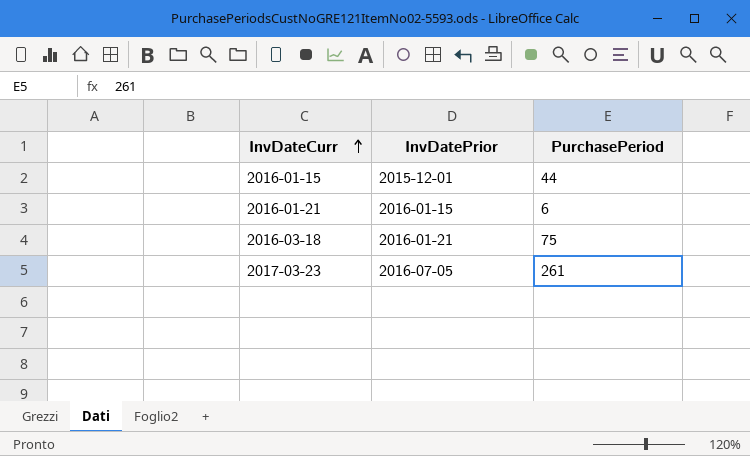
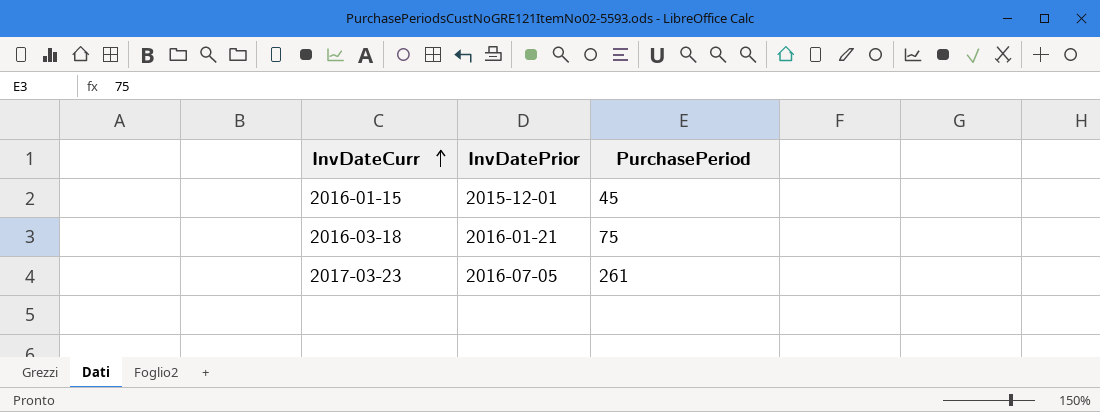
row 2016-01-21: 2016-01-15 | 6 -> none
2016-01-15 | PurchasePeriod: 44 -> 45

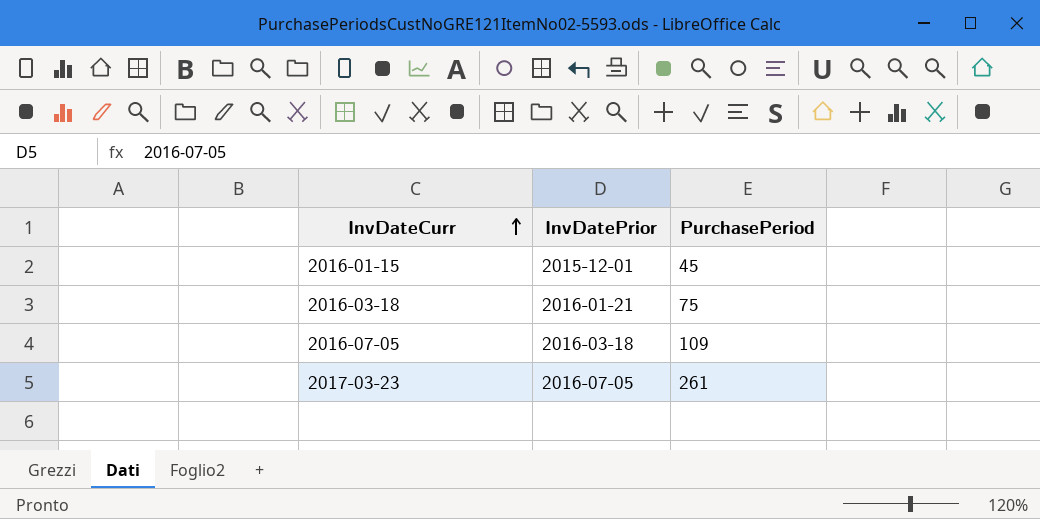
row 2016-07-05: none -> 2016-03-18 | 109

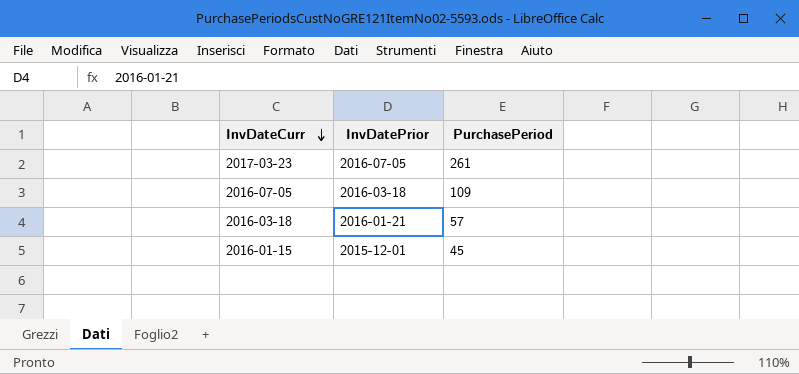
row order: InvDateCurr ascending -> InvDateCurr descending
2016-03-18 | PurchasePeriod: 75 -> 57

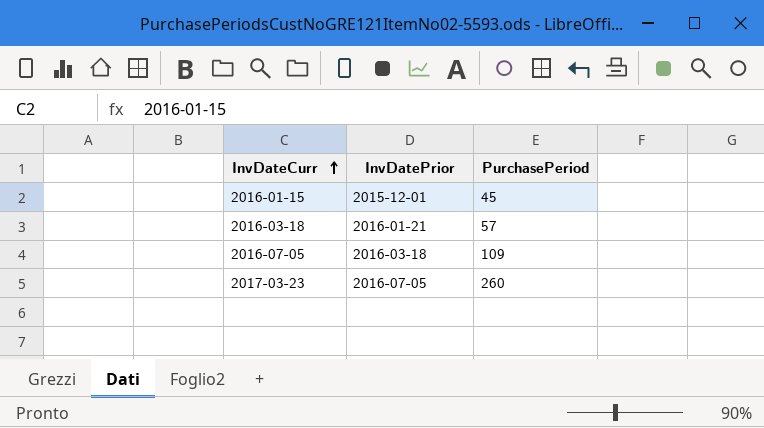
row order: InvDateCurr descending -> InvDateCurr ascending
2017-03-23 | PurchasePeriod: 261 -> 260

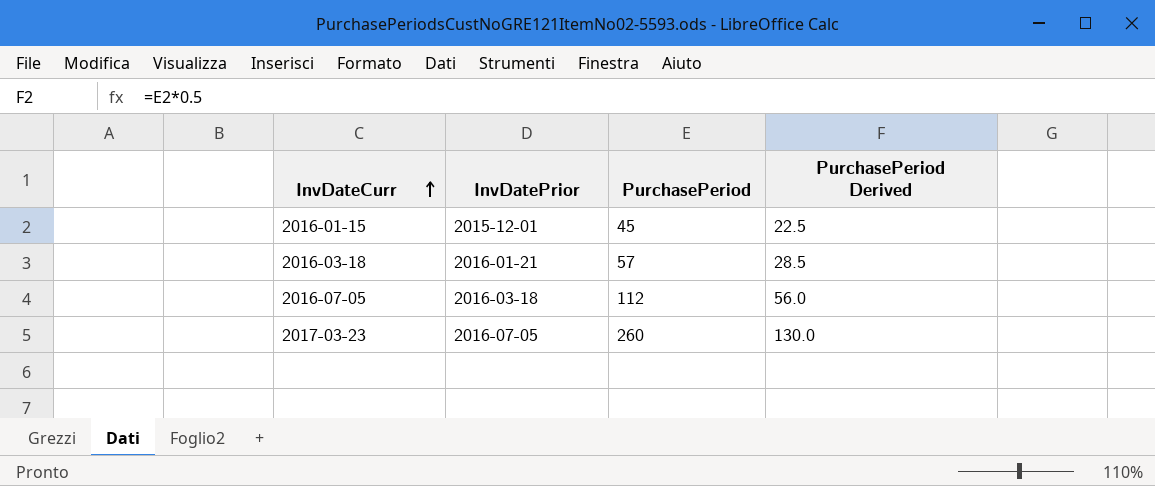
column PurchasePeriod Derived | formula: none -> [PurchasePeriod] * 0.5
2016-07-05 | PurchasePeriod: 109 -> 112

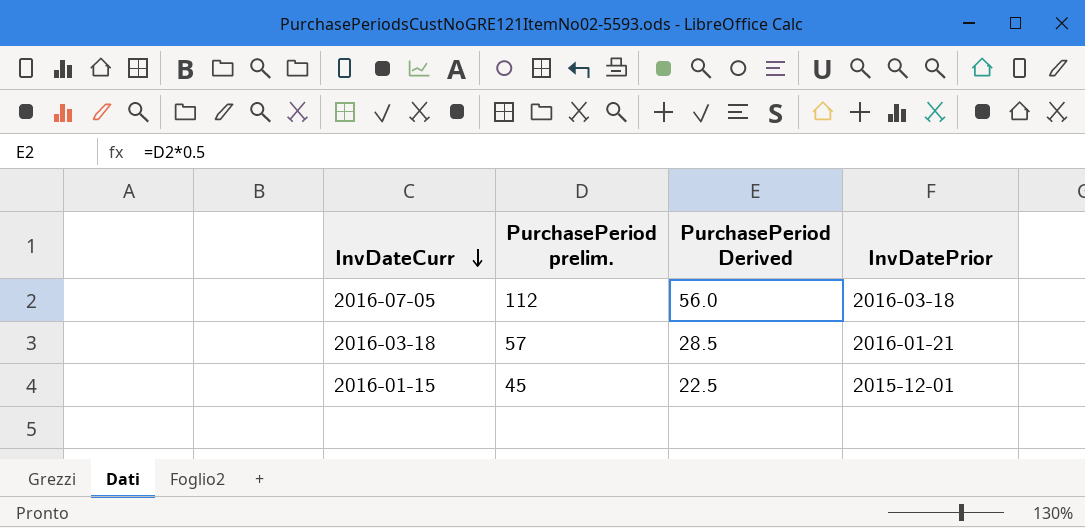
row order: InvDateCurr ascending -> InvDateCurr descending
column name: PurchasePeriod -> PurchasePeriod prelim.
column InvDatePrior | position: 2 -> 4
row 2017-03-23: 2016-07-05 | 260 | 130.0 -> none

